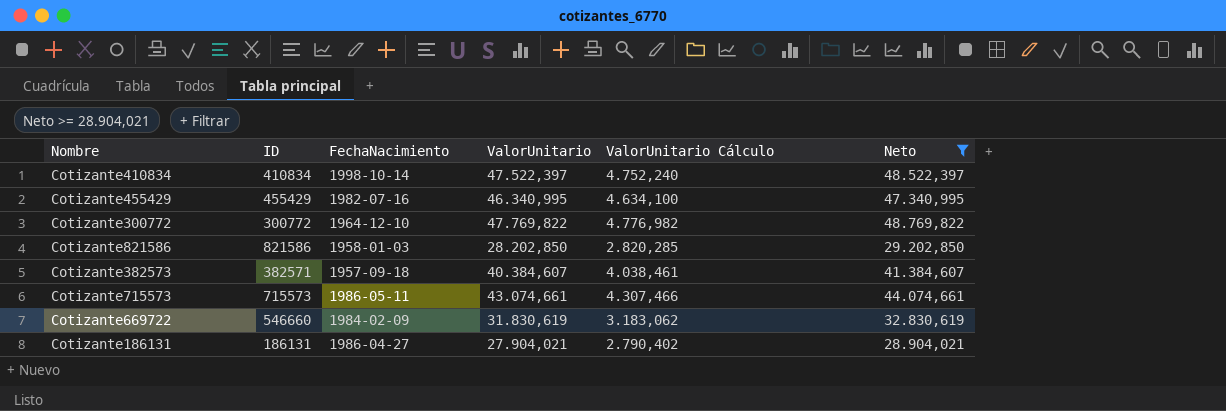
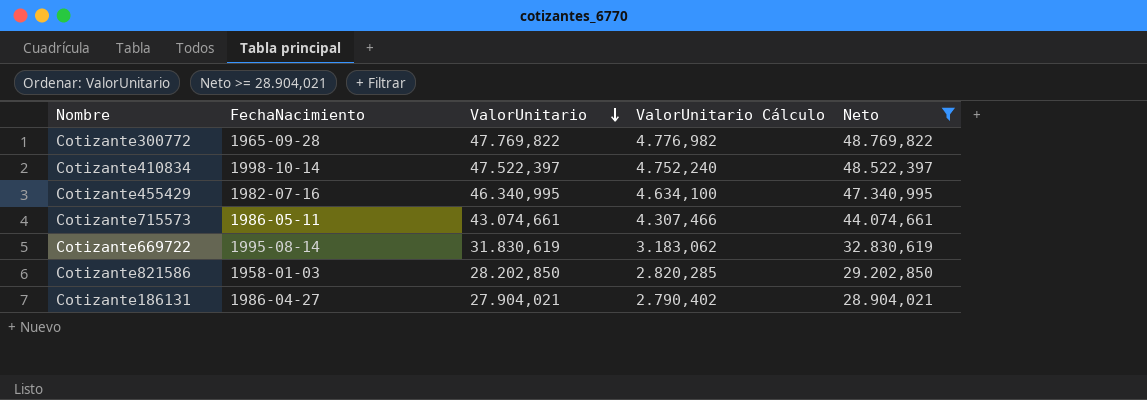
row order: none -> ValorUnitario descending
column ID | position: 2 -> none
row Cotizante382573: 382571 | 1957-09-18 | 40.384,607 | 4.038,461 | 41.384,607 -> none
Cotizante300772 | FechaNacimiento: 1964-12-10 -> 1965-09-28
Cotizante669722 | FechaNacimiento: 1984-02-09 -> 1995-08-14

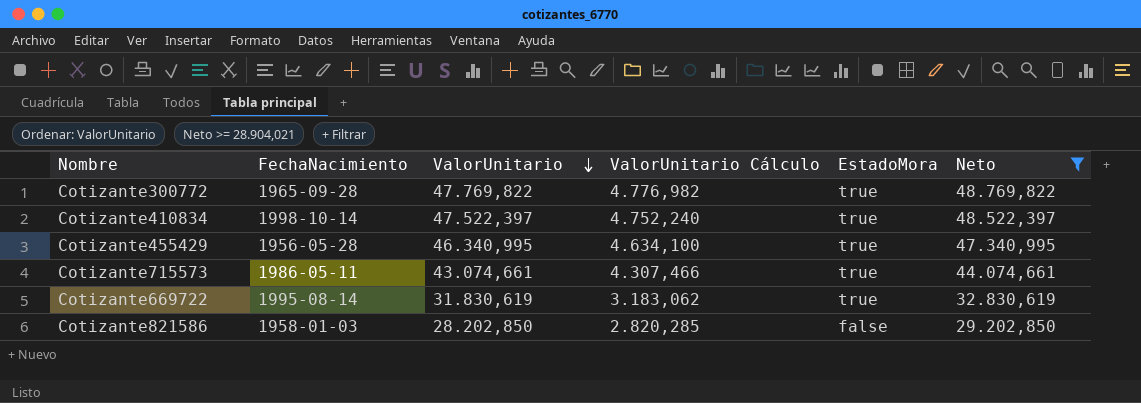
column EstadoMora | position: none -> 5
row Cotizante186131: 1986-04-27 | 27.904,021 | 2.790,402 | 28.904,021 -> none
Cotizante455429 | FechaNacimiento: 1982-07-16 -> 1956-05-28

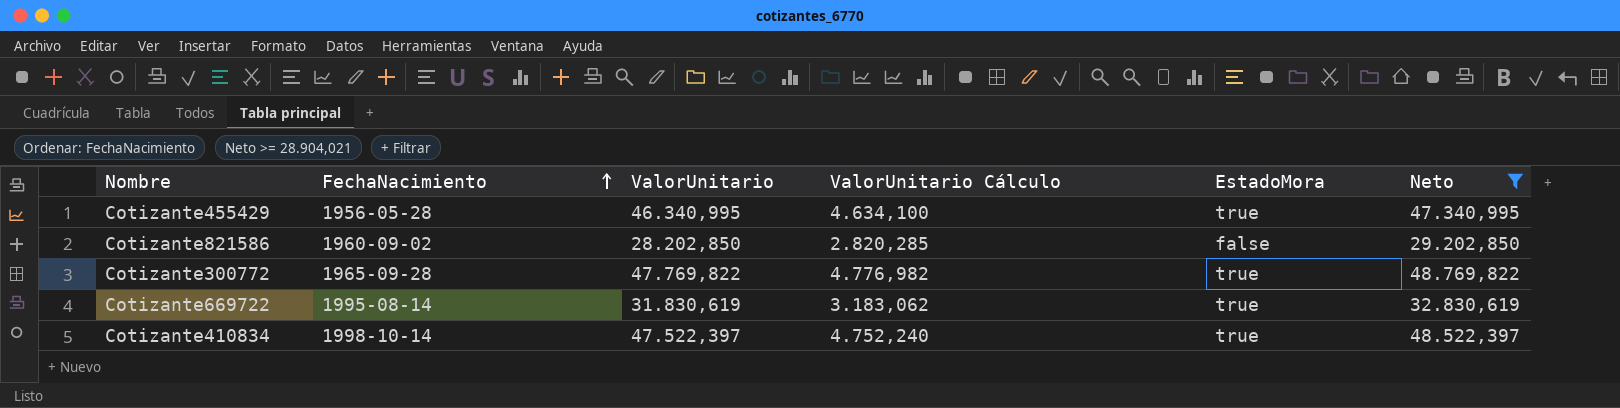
row order: ValorUnitario descending -> FechaNacimiento ascending
row Cotizante715573: 1986-05-11 | 43.074,661 | 4.307,466 | true | 44.074,661 -> none
Cotizante821586 | FechaNacimiento: 1958-01-03 -> 1960-09-02

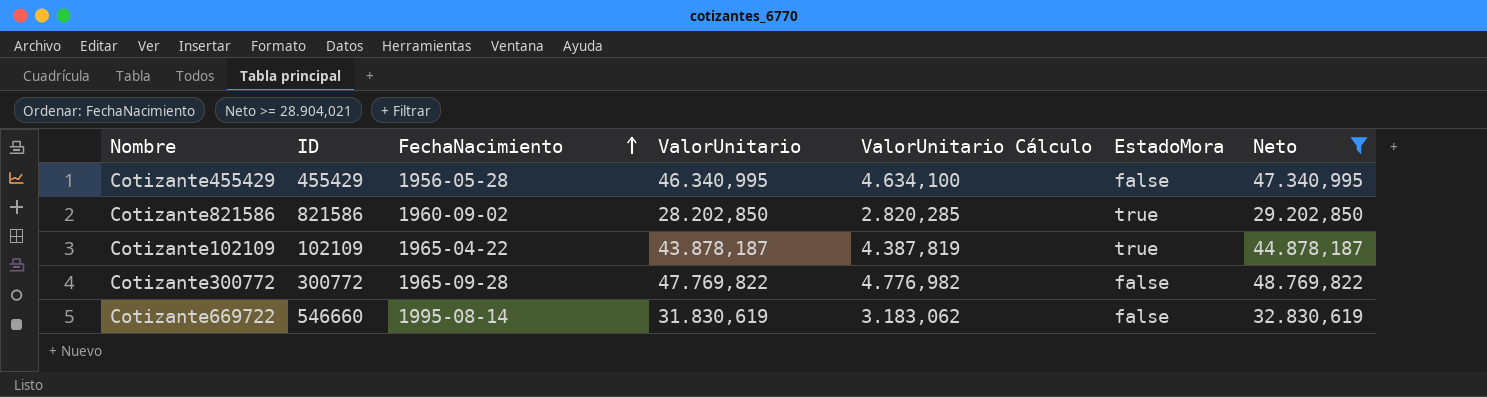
column ID | position: none -> 2
row Cotizante410834: 1998-10-14 | 47.522,397 | 4.752,240 | true | 48.522,397 -> none
Cotizante455429 | EstadoMora: true -> false
Cotizante821586 | EstadoMora: false -> true
row Cotizante102109: none -> 102109 | 1965-04-22 | 43.878,187 | 4.387,819 | true | 44.878,187
Cotizante300772 | EstadoMora: true -> false
Cotizante669722 | EstadoMora: true -> false

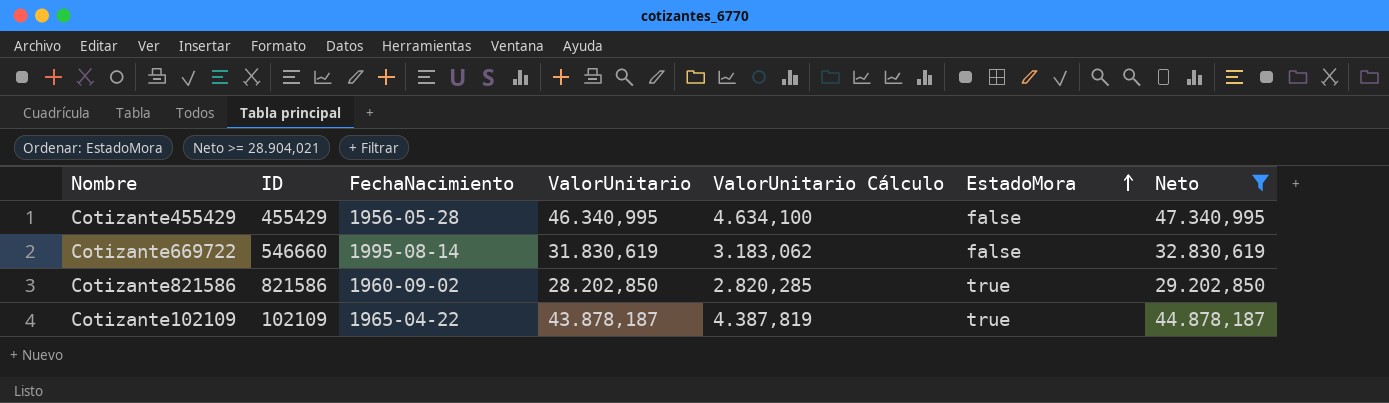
row order: FechaNacimiento ascending -> EstadoMora ascending
row Cotizante300772: 300772 | 1965-09-28 | 47.769,822 | 4.776,982 | false | 48.769,822 -> none

